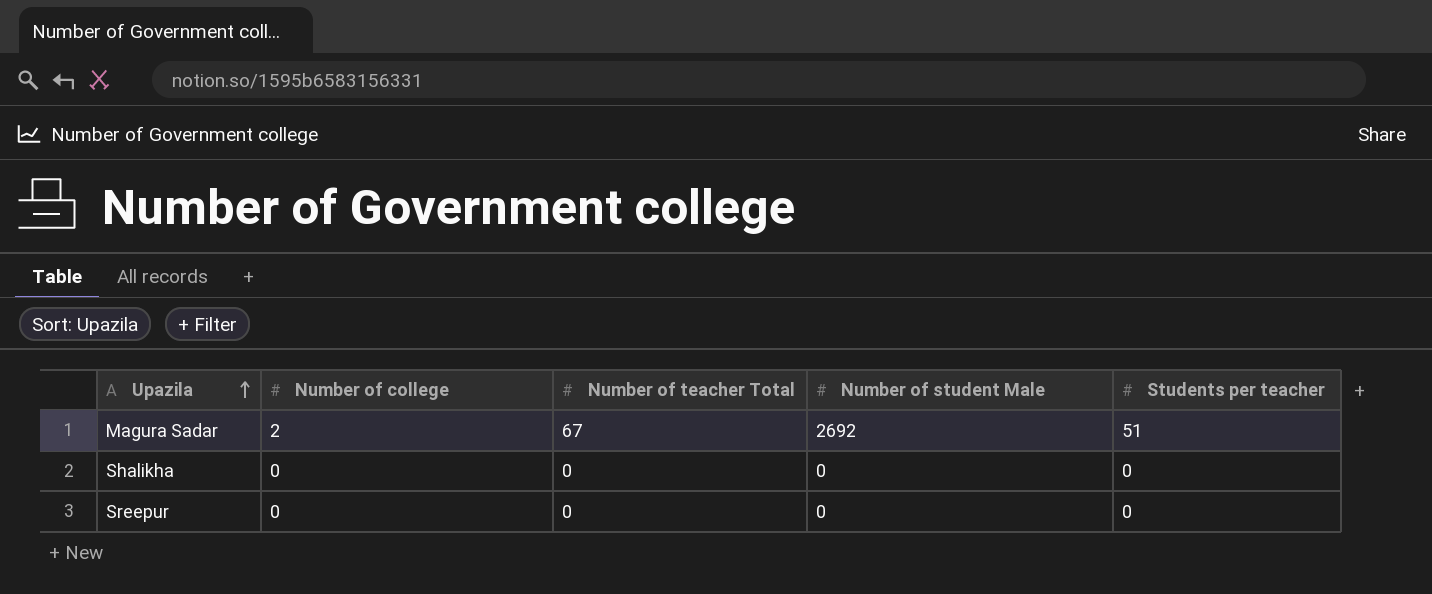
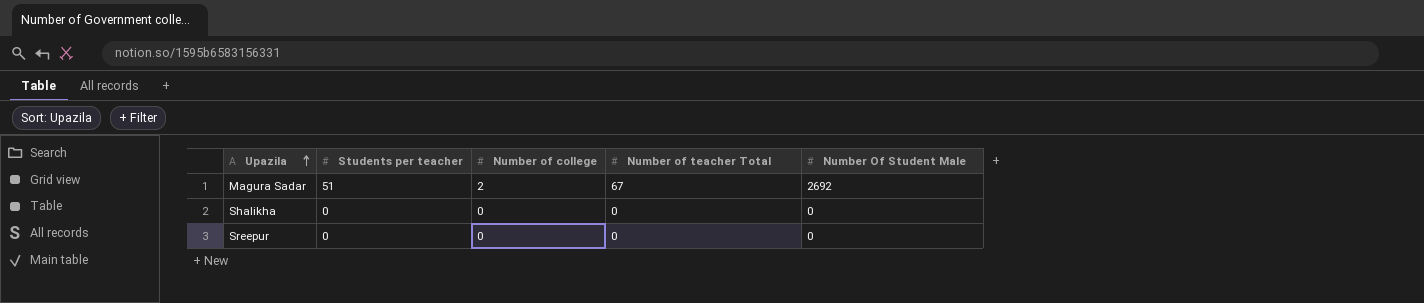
column Students per teacher | position: 5 -> 2
column name: Number of student Male -> Number Of Student Male

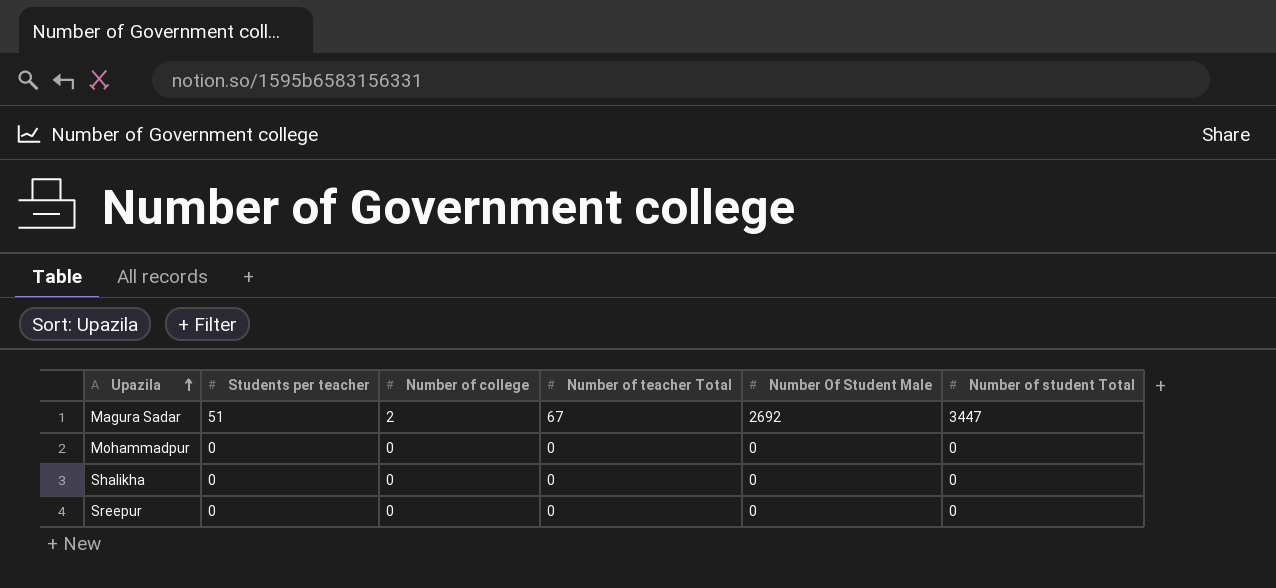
column Number of student Total | position: none -> 6
row Mohammadpur: none -> 0 | 0 | 0 | 0 | 0

